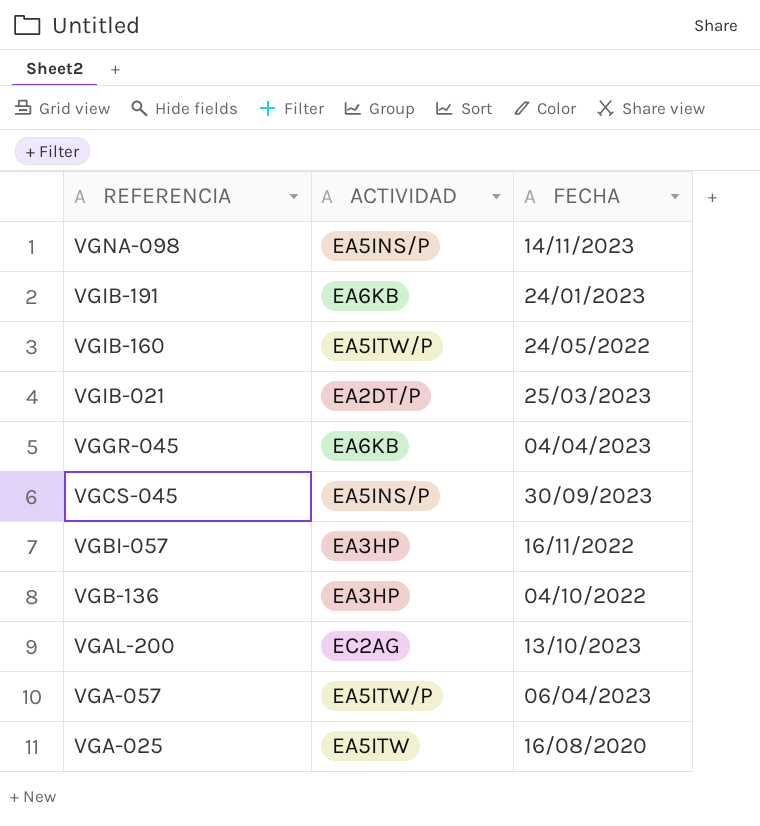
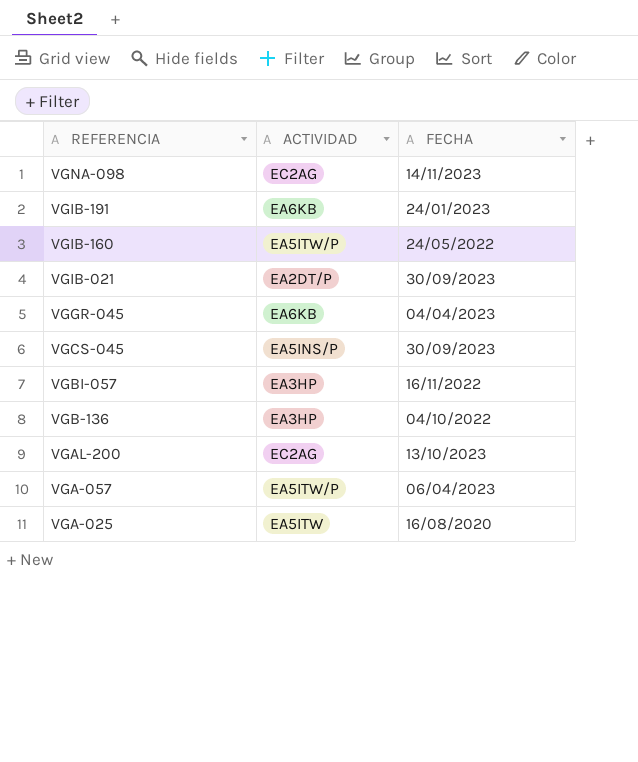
VGNA-098 | ACTIVIDAD: EA5INS/P -> EC2AG
VGIB-021 | FECHA: 25/03/2023 -> 30/09/2023

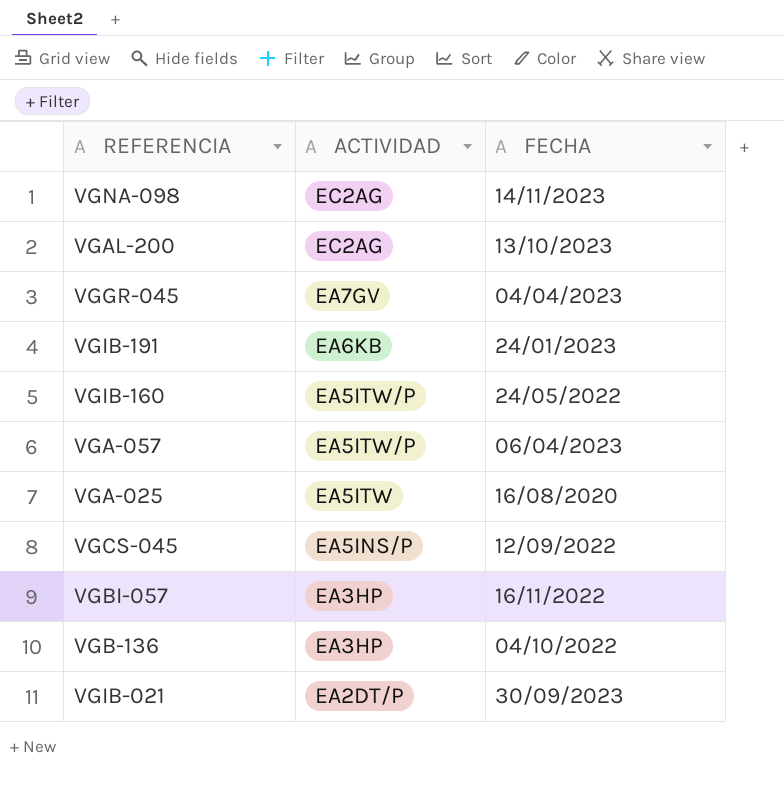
row order: REFERENCIA descending -> ACTIVIDAD descending
VGGR-045 | ACTIVIDAD: EA6KB -> EA7GV
VGCS-045 | FECHA: 30/09/2023 -> 12/09/2022

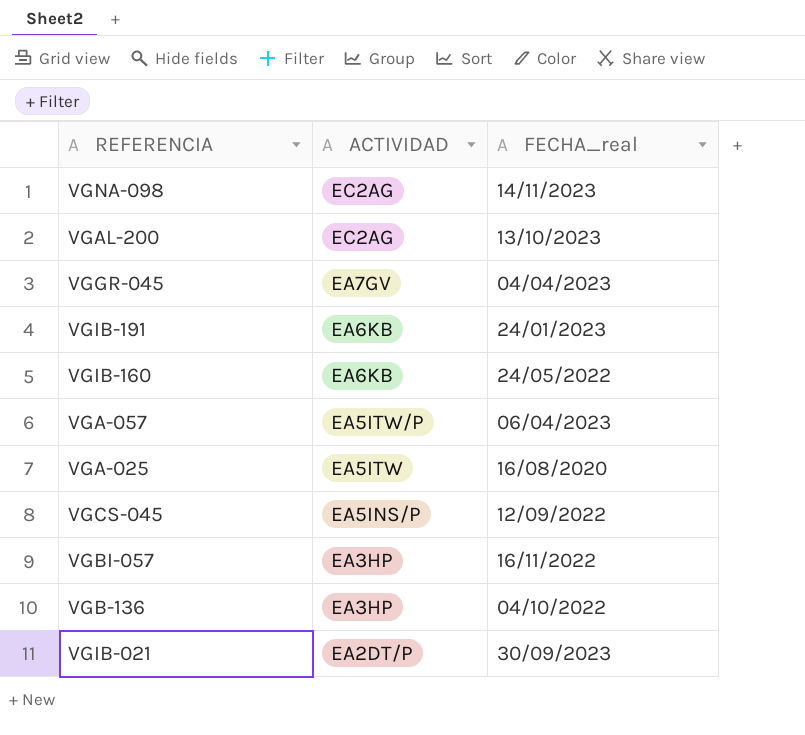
column name: FECHA -> FECHA_real
VGIB-160 | ACTIVIDAD: EA5ITW/P -> EA6KB

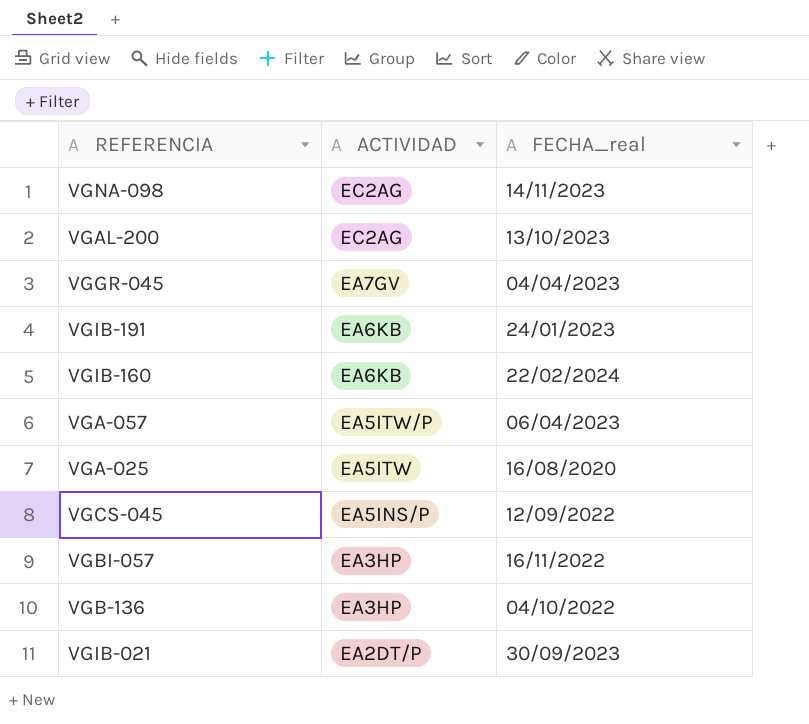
VGIB-160 | FECHA_real: 24/05/2022 -> 22/02/2024

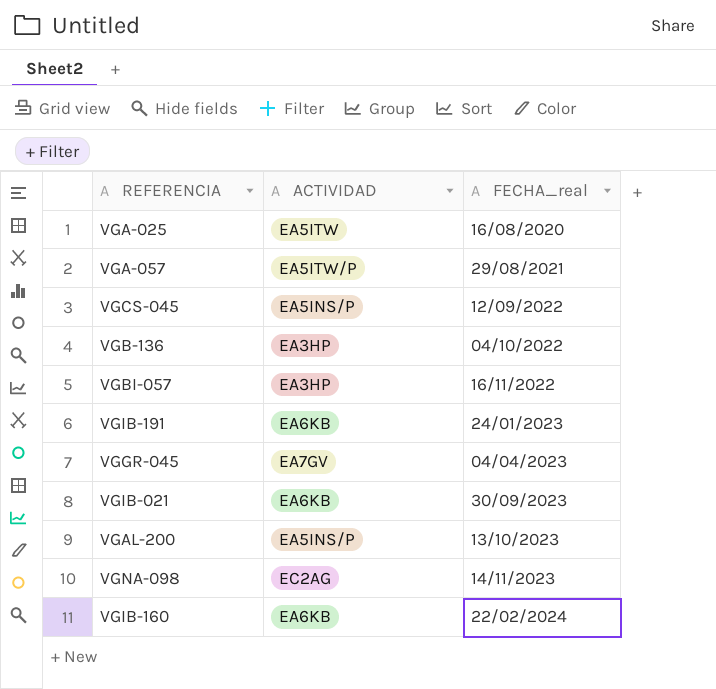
row order: ACTIVIDAD descending -> FECHA_real ascending
VGA-057 | FECHA_real: 06/04/2023 -> 29/08/2021
VGIB-021 | ACTIVIDAD: EA2DT/P -> EA6KB
VGAL-200 | ACTIVIDAD: EC2AG -> EA5INS/P

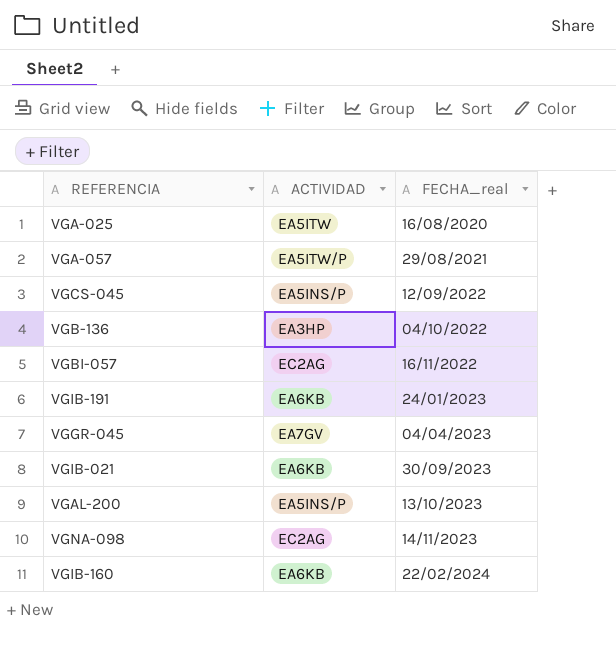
VGBI-057 | ACTIVIDAD: EA3HP -> EC2AG

